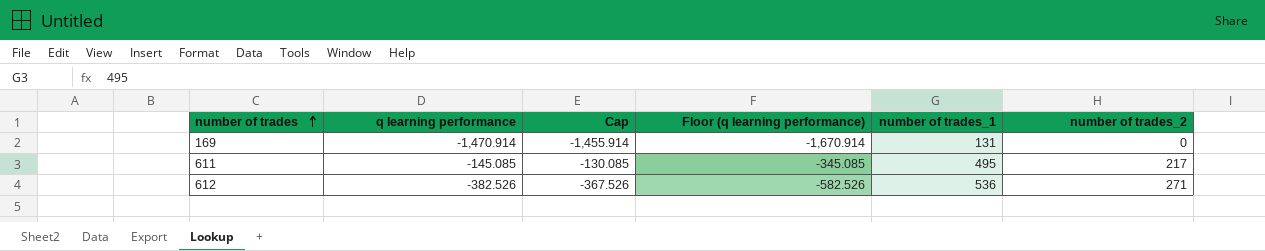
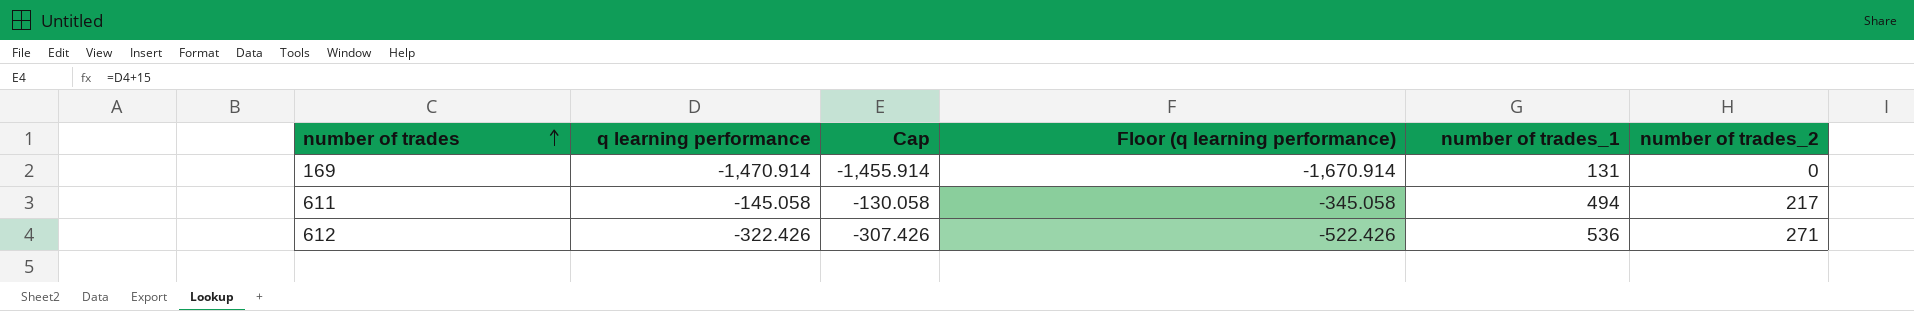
611 | q learning performance: -145.085 -> -145.058
611 | Cap: -130.085 -> -130.058
611 | Floor (q learning performance): -345.085 -> -345.058
611 | number of trades_1: 495 -> 494
612 | q learning performance: -382.526 -> -322.426
612 | Cap: -367.526 -> -307.426
612 | Floor (q learning performance): -582.526 -> -522.426

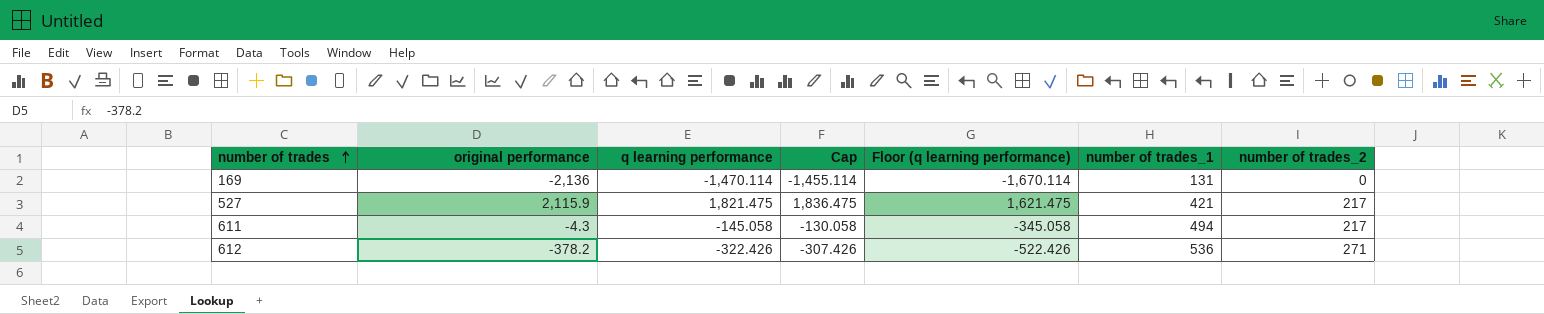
column original performance | position: none -> 2
169 | q learning performance: -1,470.914 -> -1,470.114
169 | Cap: -1,455.914 -> -1,455.114
169 | Floor (q learning performance): -1,670.914 -> -1,670.114
row 527: none -> 2,115.9 | 1,821.475 | 1,836.475 | 1,621.475 | 421 | 217

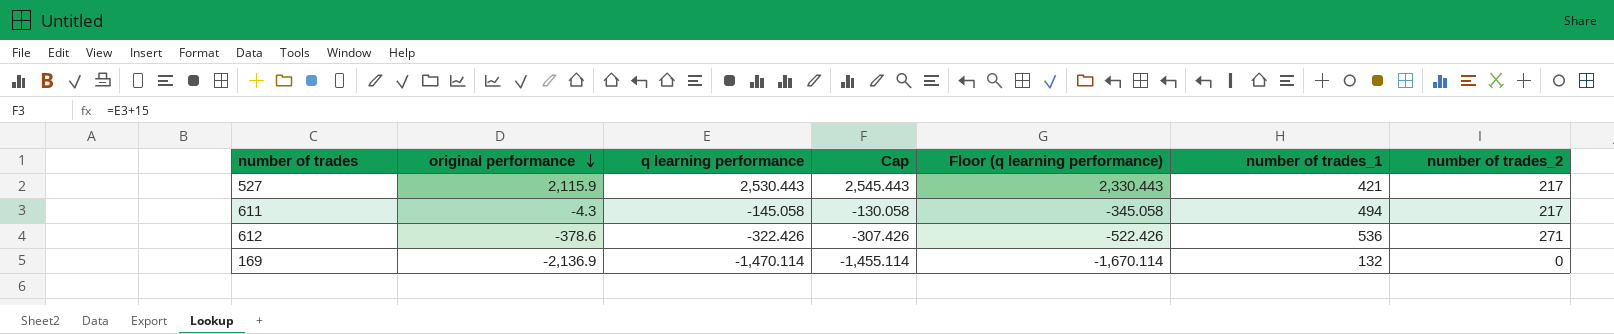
row order: number of trades ascending -> original performance descending
527 | q learning performance: 1,821.475 -> 2,530.443
527 | Cap: 1,836.475 -> 2,545.443
527 | Floor (q learning performance): 1,621.475 -> 2,330.443
612 | original performance: -378.2 -> -378.6
169 | original performance: -2,136 -> -2,136.9
169 | number of trades_1: 131 -> 132

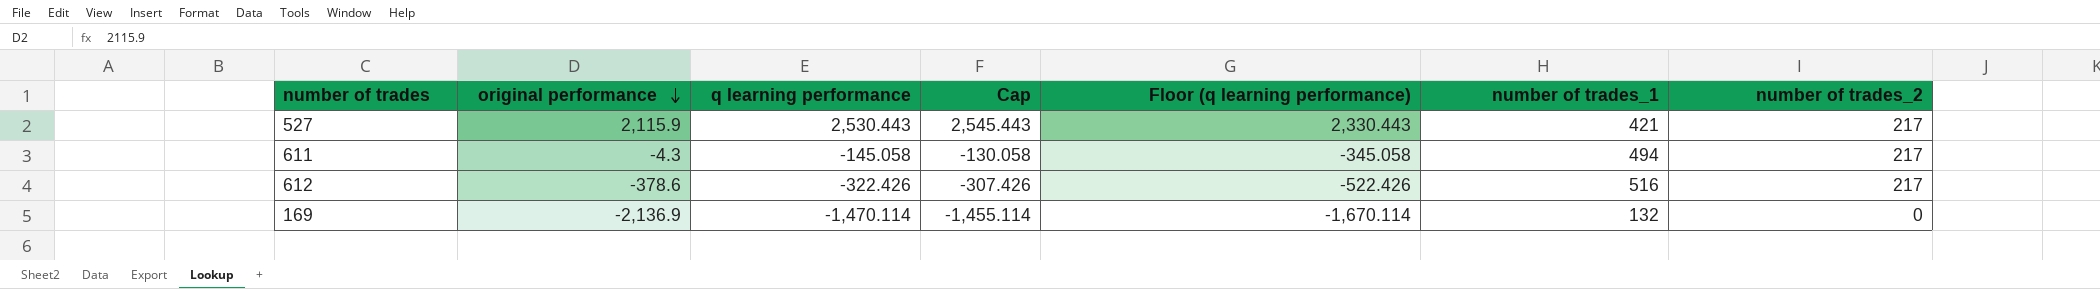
612 | number of trades_1: 536 -> 516
612 | number of trades_2: 271 -> 217

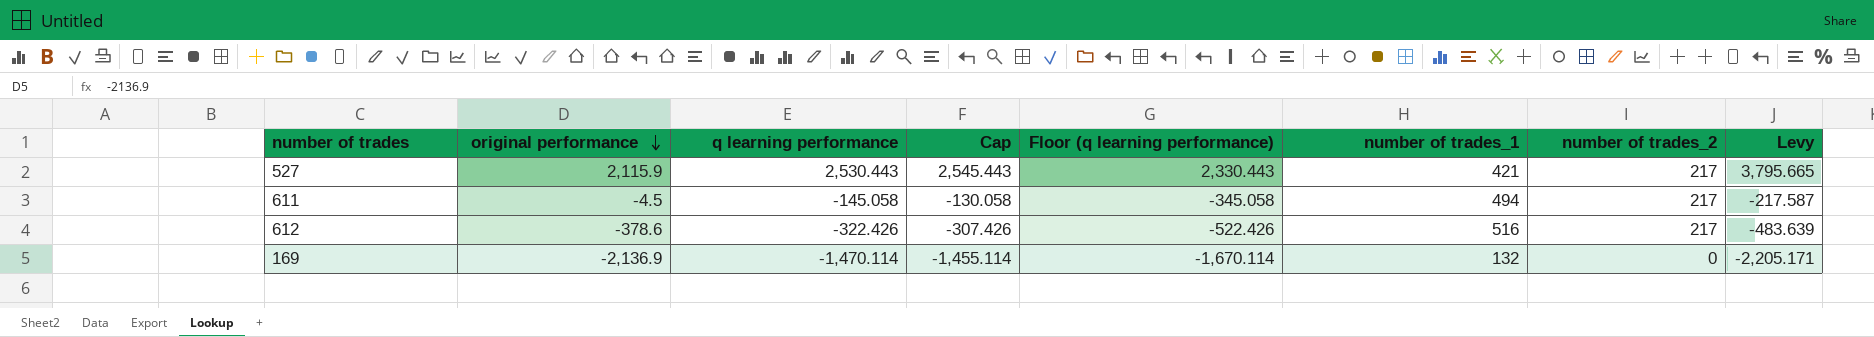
column Levy | formula: none -> [q learning performance] * 1.5
611 | original performance: -4.3 -> -4.5

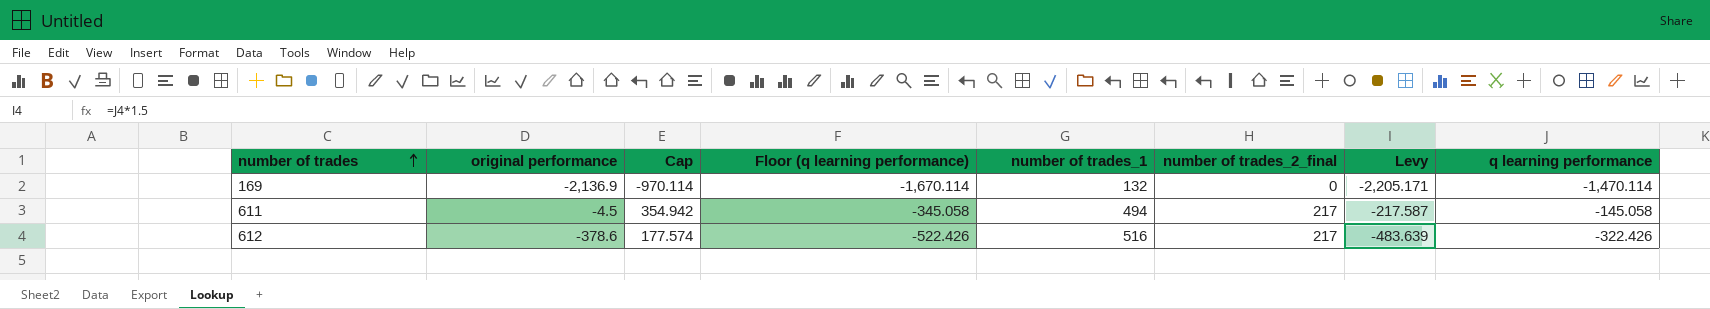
row order: original performance descending -> number of trades ascending
column Cap | formula: [q learning performance] + 15 -> [q learning performance] + 500
column name: number of trades_2 -> number of trades_2_final
column q learning performance | position: 3 -> 8
row 527: 2,115.9 | 2,530.443 | 2,545.443 | 2,330.443 | 421 | 217 | 3,795.665 -> none

